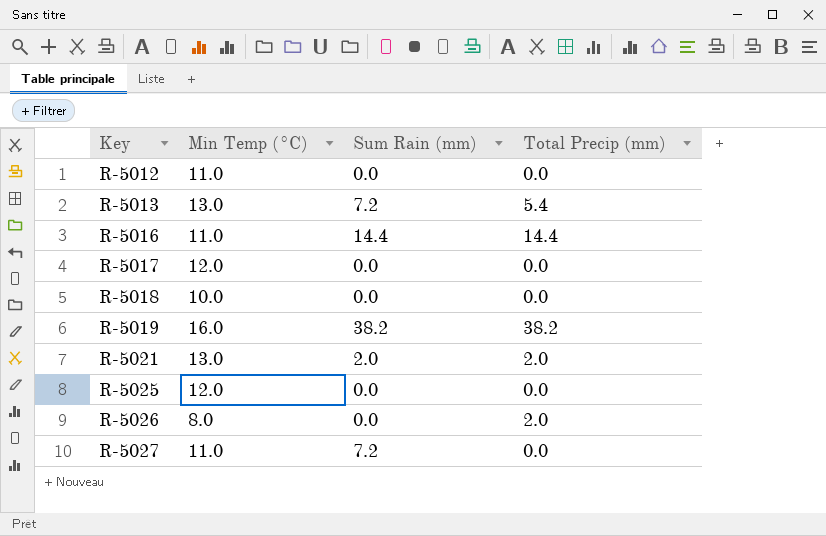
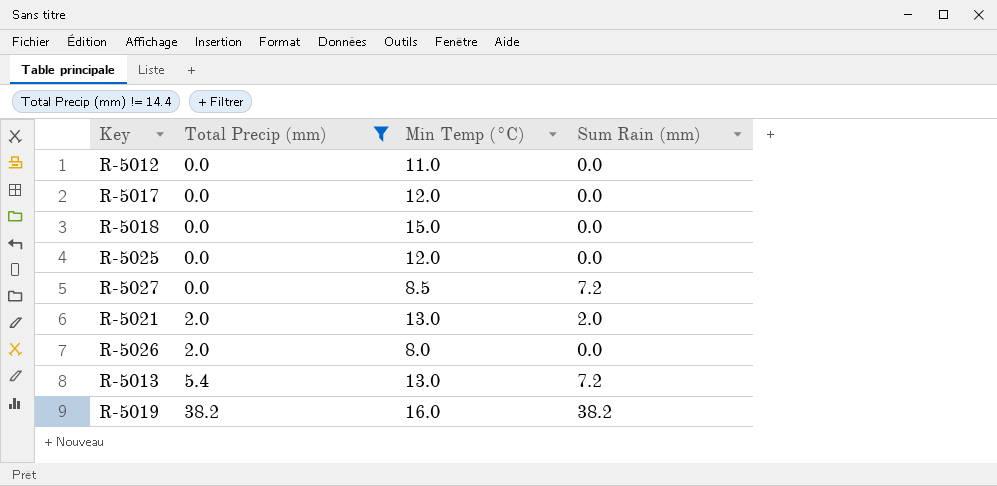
filter: none -> Total Precip (mm) != 14.4
row order: Key ascending -> Total Precip (mm) ascending
column Total Precip (mm) | position: 4 -> 2
R-5018 | Min Temp (°C): 10.0 -> 15.0
R-5027 | Min Temp (°C): 11.0 -> 8.5

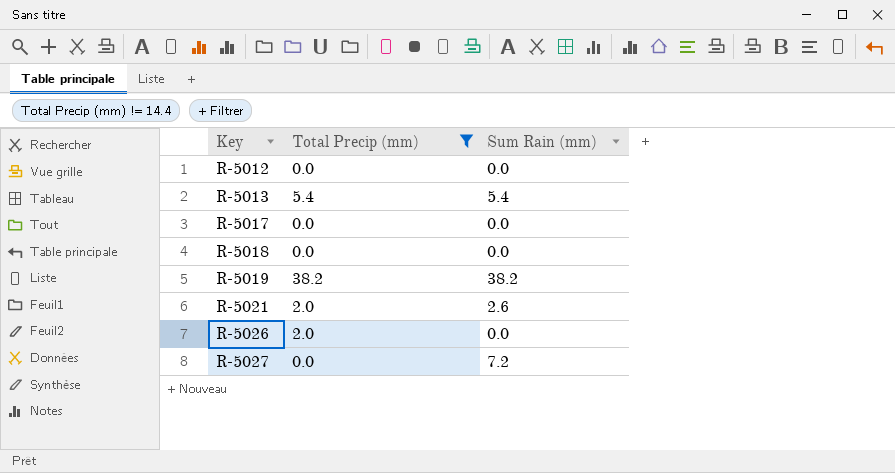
row order: Total Precip (mm) ascending -> Key ascending
column Min Temp (°C) | position: 3 -> none
row R-5025: 0.0 | 12.0 | 0.0 -> none
R-5013 | Sum Rain (mm): 7.2 -> 5.4
R-5021 | Sum Rain (mm): 2.0 -> 2.6

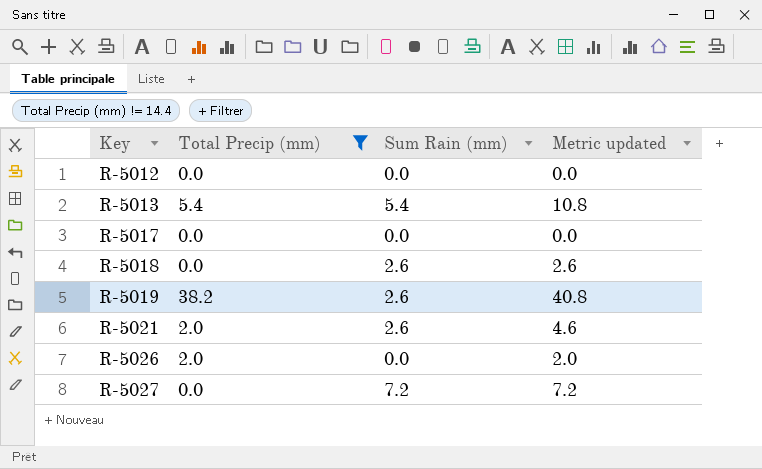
column Metric updated | formula: none -> [Total Precip (mm)] + [Sum Rain (mm)]
R-5018 | Sum Rain (mm): 0.0 -> 2.6
R-5019 | Sum Rain (mm): 38.2 -> 2.6

